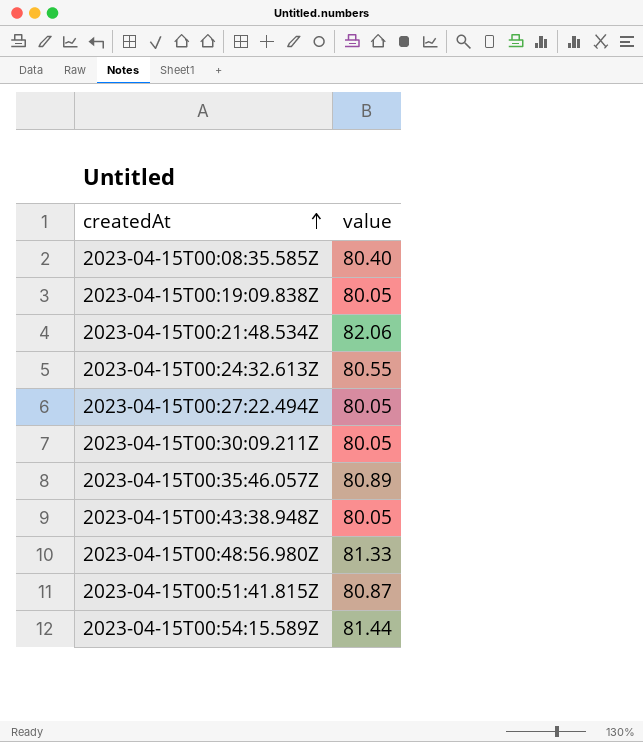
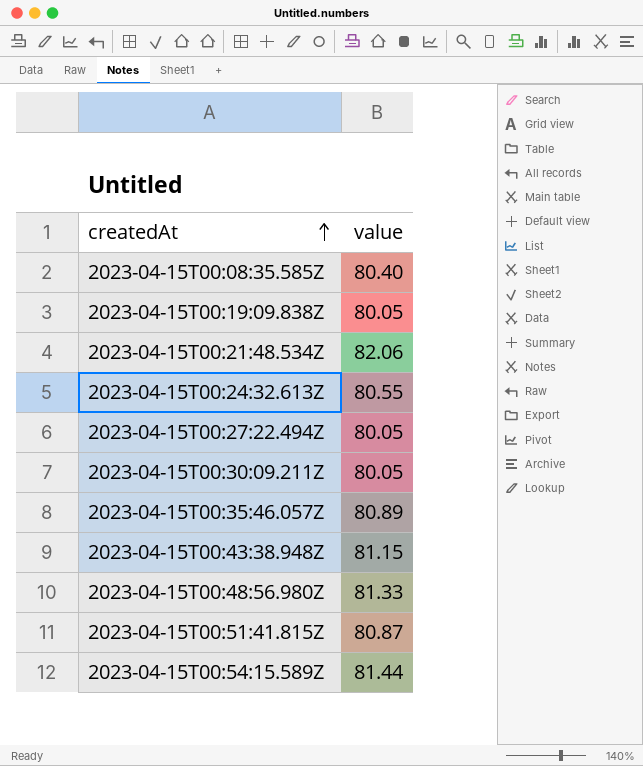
2023-04-15T00:43:38.948Z | value: 80.05 -> 81.15

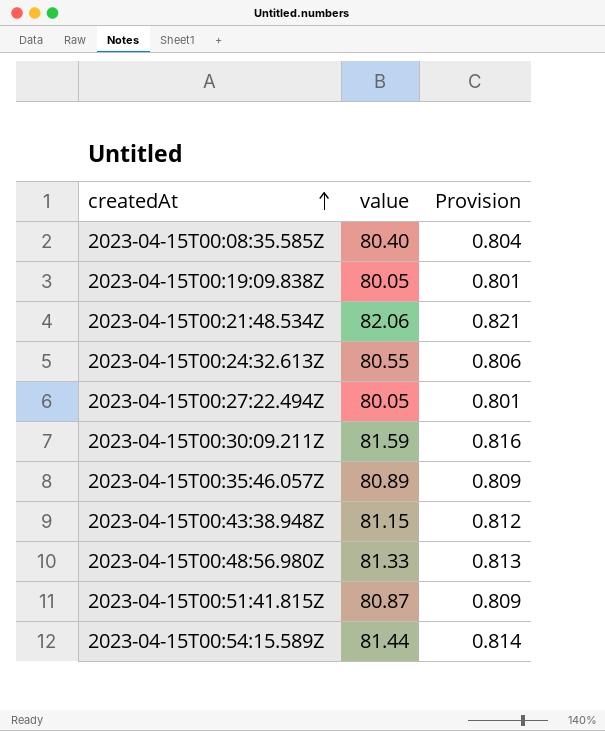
column Provision | formula: none -> [value] * 0.01
2023-04-15T00:30:09.211Z | value: 80.05 -> 81.59

